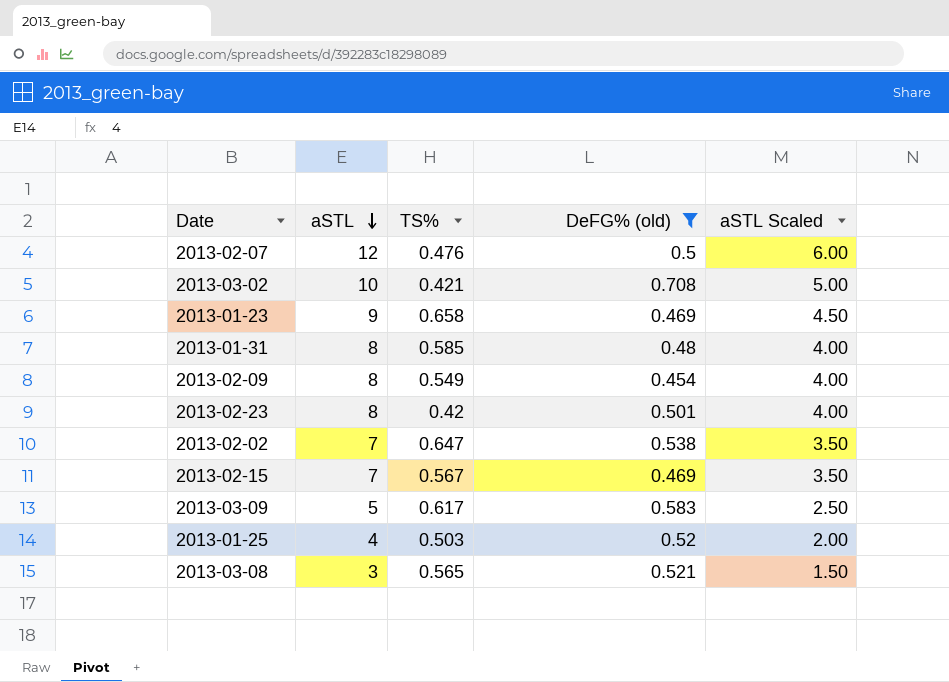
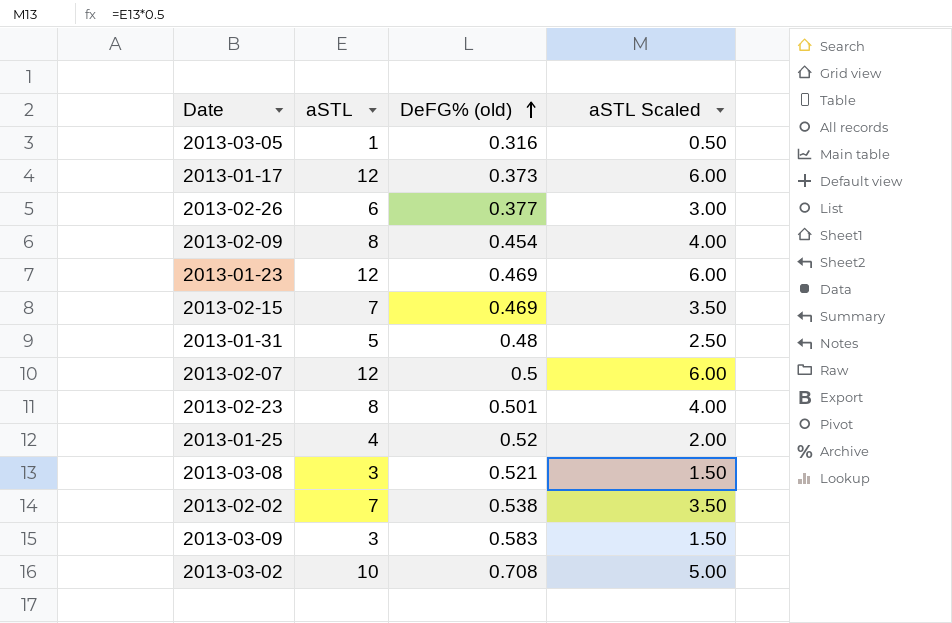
filter: DeFG% (old) >= 0.454 -> none
row order: aSTL descending -> DeFG% (old) ascending
column TS% | position: 3 -> none
2013-01-23 | aSTL: 9 -> 12
2013-01-23 | aSTL Scaled: 4.50 -> 6.00
2013-01-31 | aSTL: 8 -> 5
2013-01-31 | aSTL Scaled: 4.00 -> 2.50
2013-03-09 | aSTL: 5 -> 3
2013-03-09 | aSTL Scaled: 2.50 -> 1.50

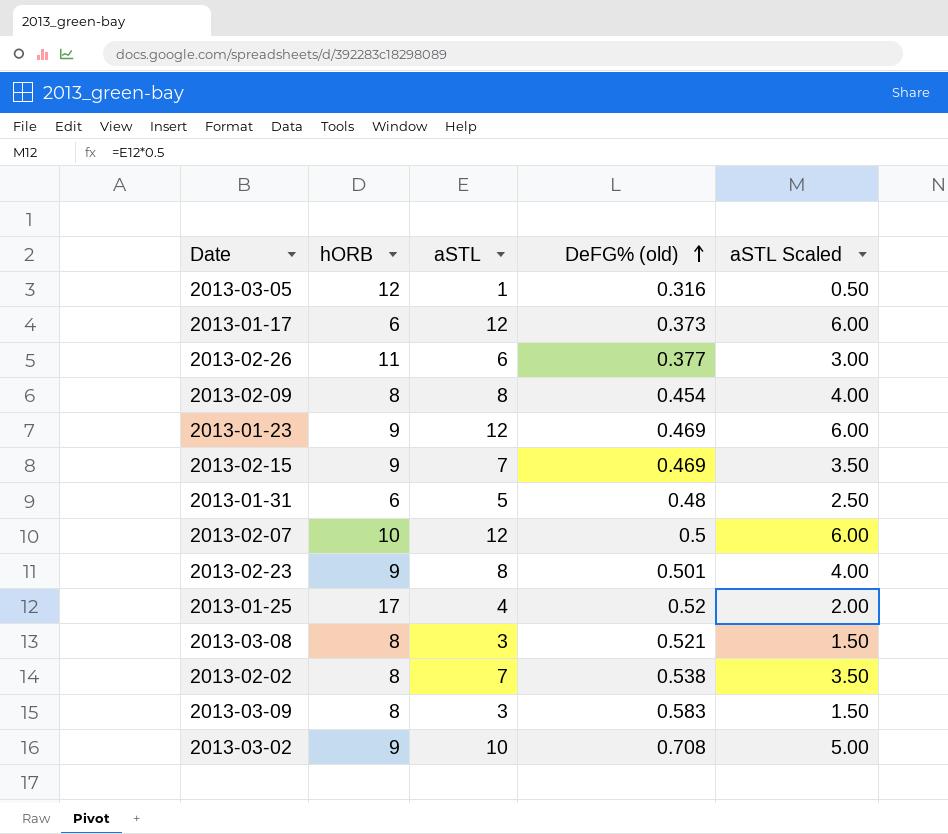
column hORB | position: none -> 2

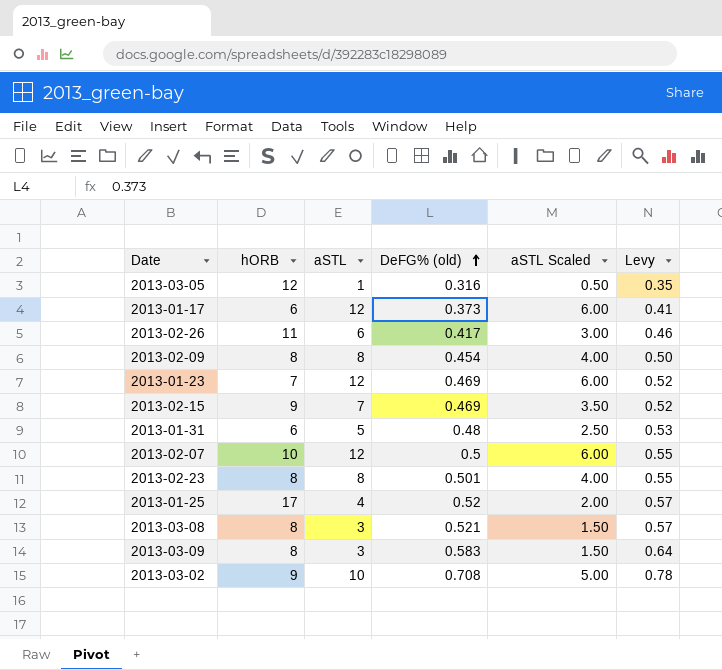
column Levy | formula: none -> [DeFG% (old)] * 1.1
row 2013-02-02: 8 | 7 | 0.538 | 3.50 -> none
2013-02-26 | DeFG% (old): 0.377 -> 0.417
2013-01-23 | hORB: 9 -> 7
2013-02-23 | hORB: 9 -> 8

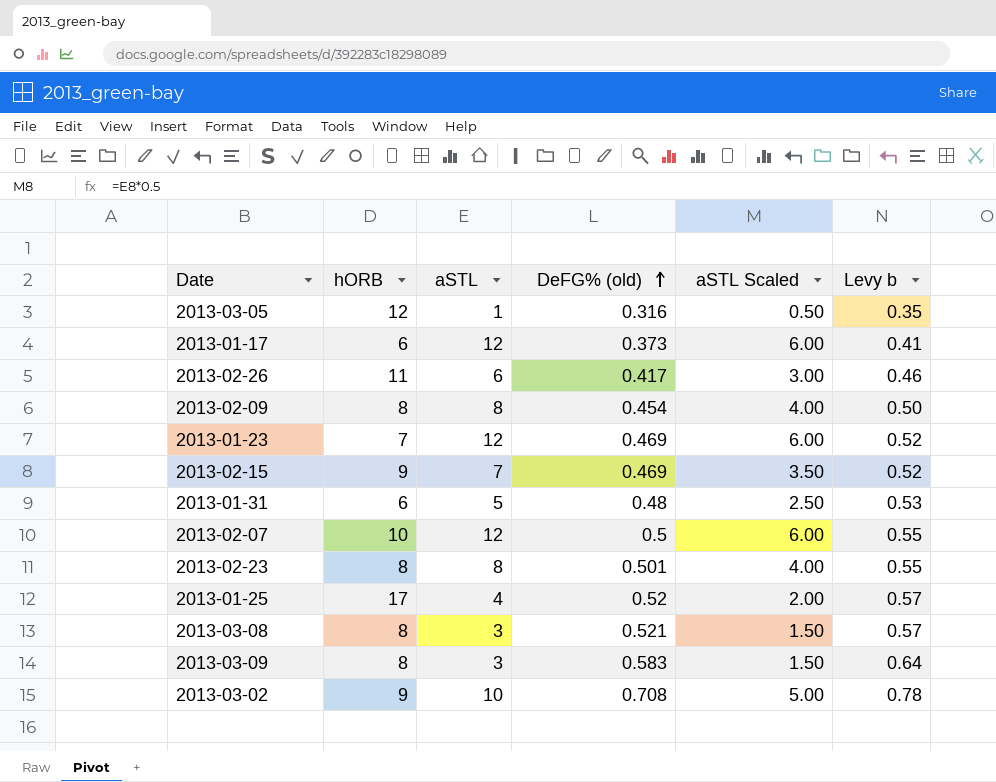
column name: Levy -> Levy b

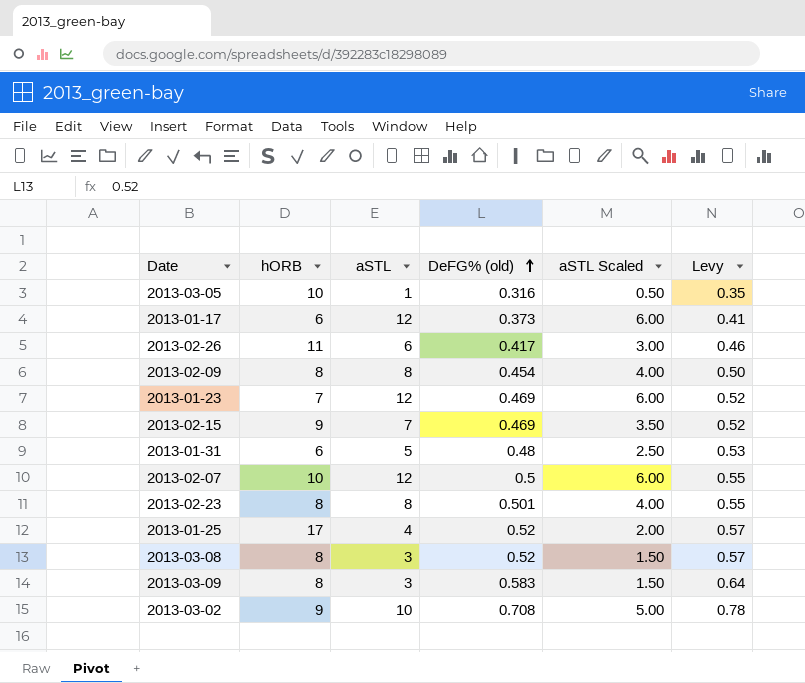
column name: Levy b -> Levy
2013-03-05 | hORB: 12 -> 10
2013-03-08 | DeFG% (old): 0.521 -> 0.52

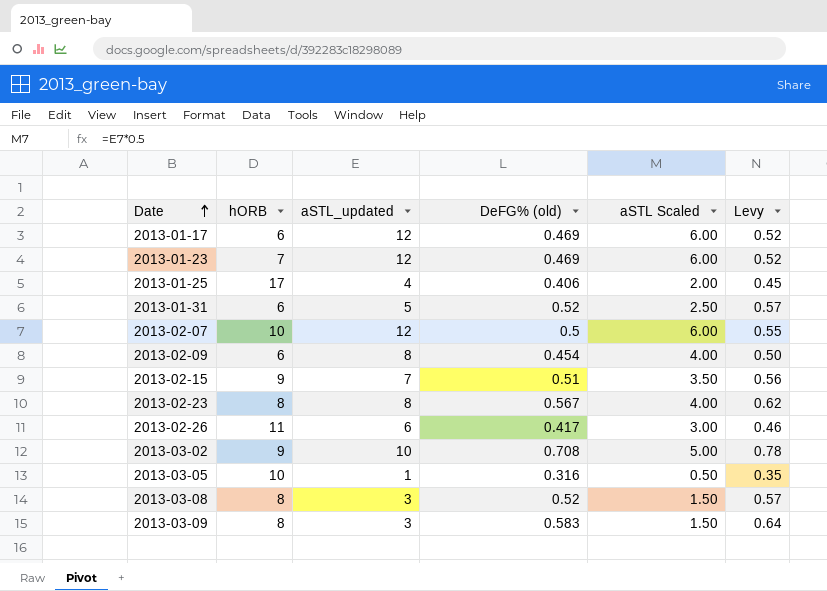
row order: DeFG% (old) ascending -> Date ascending
column name: aSTL -> aSTL_updated
2013-01-17 | DeFG% (old): 0.373 -> 0.469
2013-01-17 | Levy: 0.41 -> 0.52
2013-01-25 | DeFG% (old): 0.52 -> 0.406
2013-01-25 | Levy: 0.57 -> 0.45
2013-01-31 | DeFG% (old): 0.48 -> 0.52
2013-01-31 | Levy: 0.53 -> 0.57
2013-02-09 | hORB: 8 -> 6
2013-02-15 | DeFG% (old): 0.469 -> 0.51
2013-02-15 | Levy: 0.52 -> 0.56
2013-02-23 | DeFG% (old): 0.501 -> 0.567
2013-02-23 | Levy: 0.55 -> 0.62

